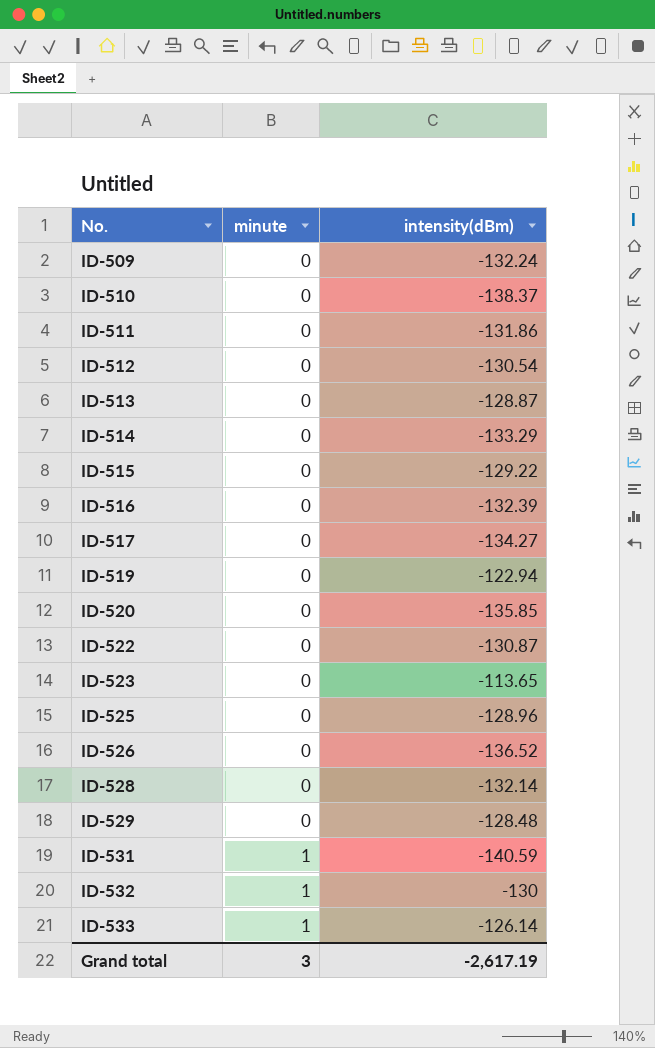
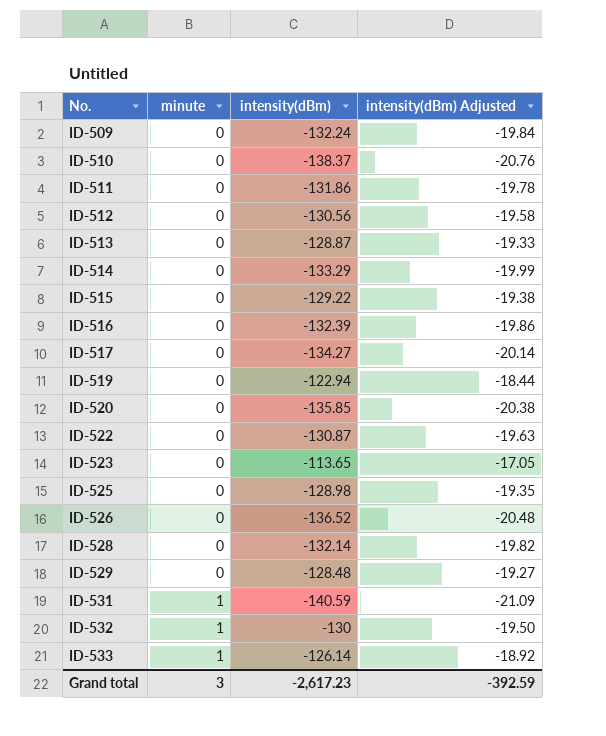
column intensity(dBm) Adjusted | formula: none -> [intensity(dBm)] * 0.15
ID-512 | intensity(dBm): -130.54 -> -130.56
ID-525 | intensity(dBm): -128.96 -> -128.98
Grand total | intensity(dBm): -2,617.19 -> -2,617.23

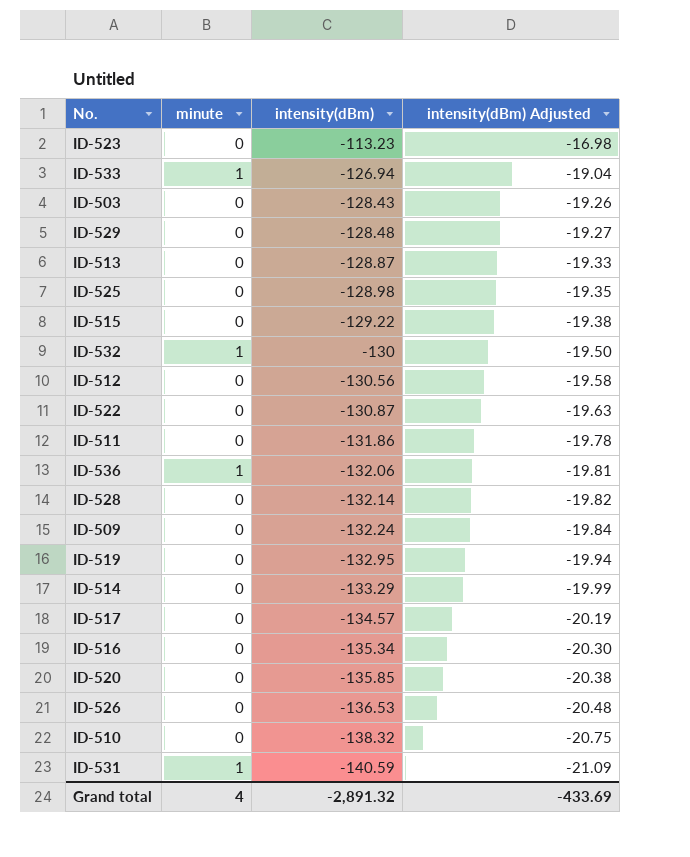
row order: No. ascending -> intensity(dBm) descending
ID-523 | intensity(dBm): -113.65 -> -113.23
ID-523 | intensity(dBm) Adjusted: -17.05 -> -16.98
ID-533 | intensity(dBm): -126.14 -> -126.94
ID-533 | intensity(dBm) Adjusted: -18.92 -> -19.04
row ID-503: none -> 0 | -128.43 | -19.26
row ID-536: none -> 1 | -132.06 | -19.81
ID-519 | intensity(dBm): -122.94 -> -132.95
ID-519 | intensity(dBm) Adjusted: -18.44 -> -19.94
ID-517 | intensity(dBm): -134.27 -> -134.57
ID-517 | intensity(dBm) Adjusted: -20.14 -> -20.19
ID-516 | intensity(dBm): -132.39 -> -135.34
ID-516 | intensity(dBm) Adjusted: -19.86 -> -20.30
ID-526 | intensity(dBm): -136.52 -> -136.53
ID-510 | intensity(dBm): -138.37 -> -138.32
ID-510 | intensity(dBm) Adjusted: -20.76 -> -20.75
Grand total | minute: 3 -> 4
Grand total | intensity(dBm): -2,617.23 -> -2,891.32
Grand total | intensity(dBm) Adjusted: -392.59 -> -433.69

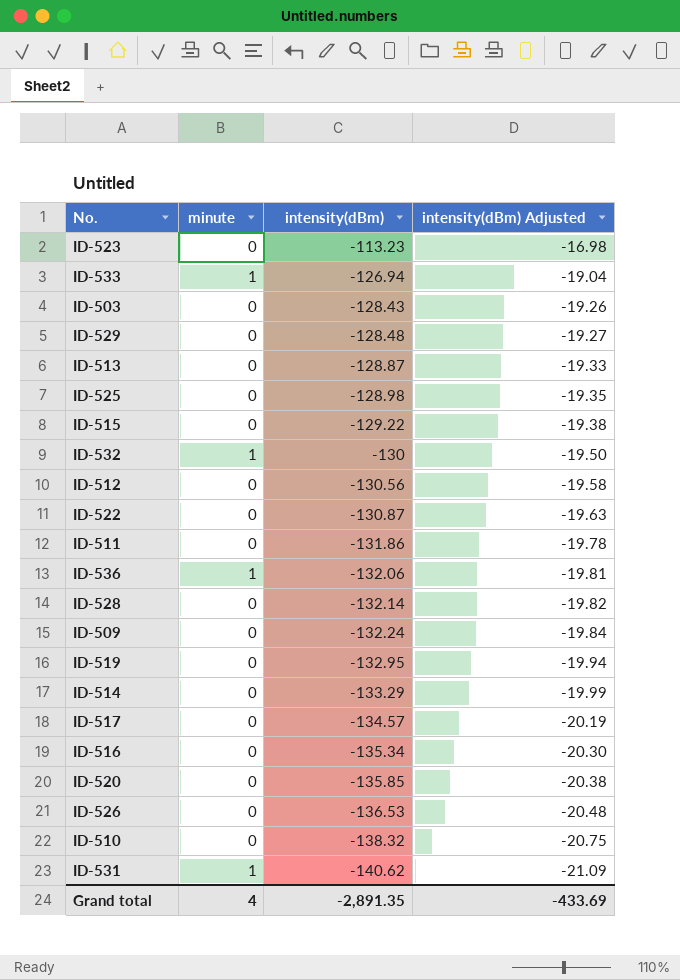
ID-531 | intensity(dBm): -140.59 -> -140.62
Grand total | intensity(dBm): -2,891.32 -> -2,891.35

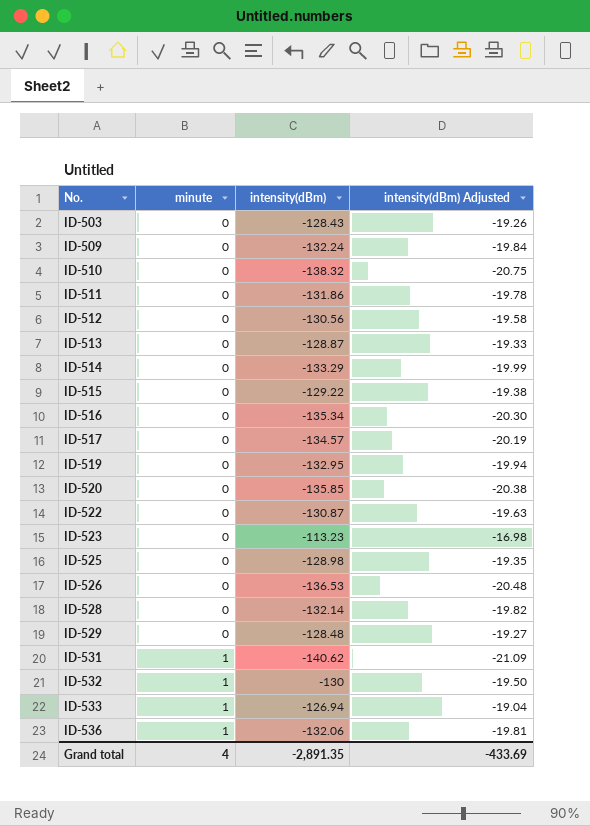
row order: intensity(dBm) descending -> No. ascending

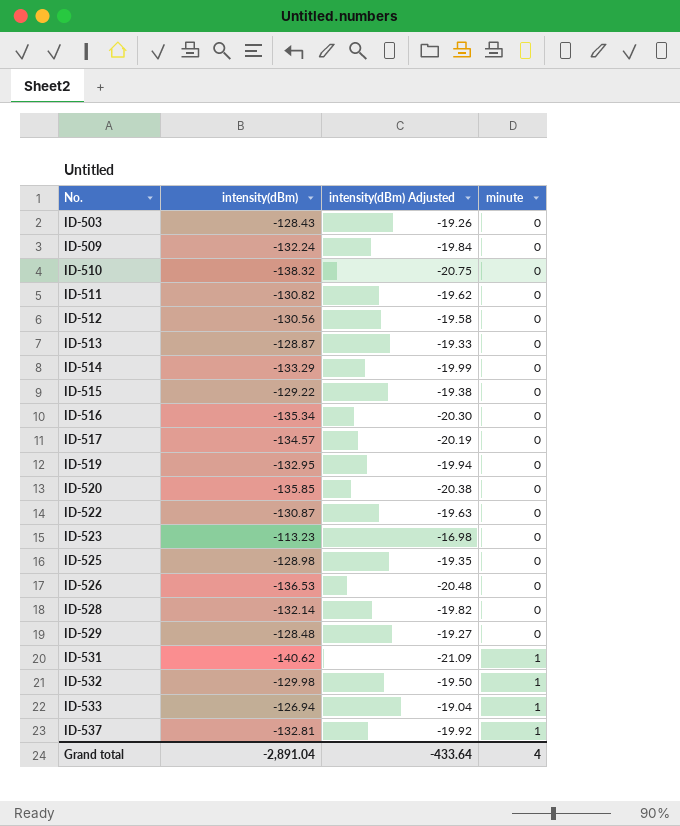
column minute | position: 2 -> 4
row ID-536: 1 | -132.06 | -19.81 -> none
ID-511 | intensity(dBm): -131.86 -> -130.82
ID-511 | intensity(dBm) Adjusted: -19.78 -> -19.62
ID-532 | intensity(dBm): -130 -> -129.98
row ID-537: none -> -132.81 | -19.92 | 1
Grand total | intensity(dBm): -2,891.35 -> -2,891.04
Grand total | intensity(dBm) Adjusted: -433.69 -> -433.64

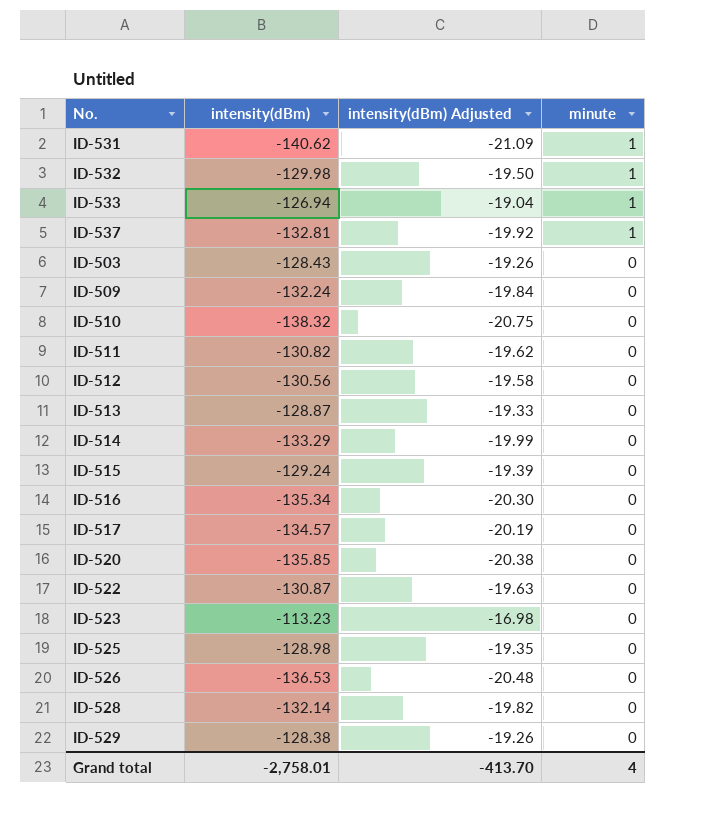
row order: No. ascending -> minute descending
row ID-519: -132.95 | -19.94 | 0 -> none
ID-515 | intensity(dBm): -129.22 -> -129.24
ID-515 | intensity(dBm) Adjusted: -19.38 -> -19.39
ID-529 | intensity(dBm): -128.48 -> -128.38
ID-529 | intensity(dBm) Adjusted: -19.27 -> -19.26
Grand total | intensity(dBm): -2,891.04 -> -2,758.01
Grand total | intensity(dBm) Adjusted: -433.64 -> -413.70

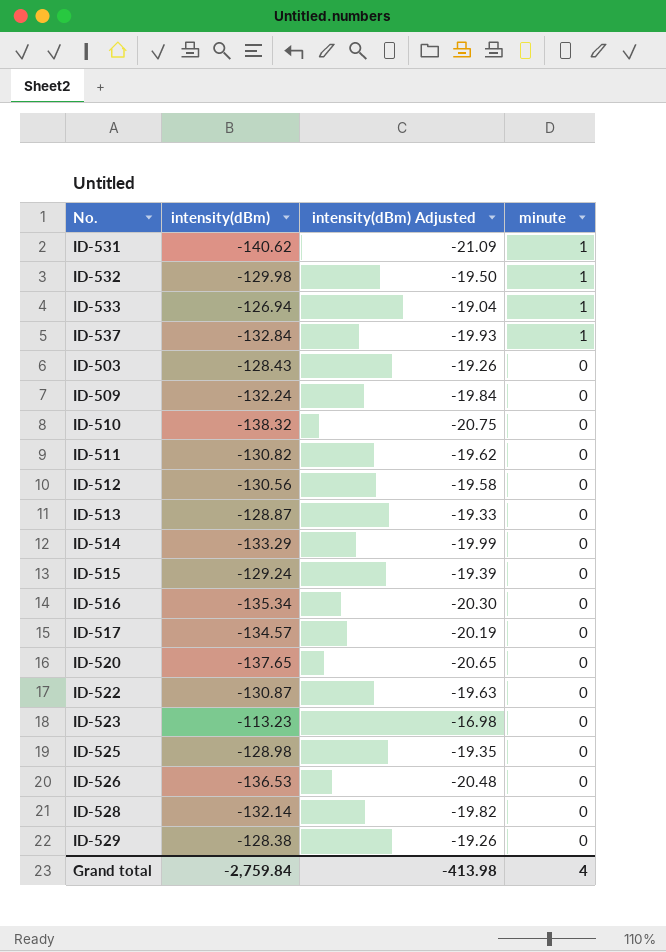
ID-537 | intensity(dBm): -132.81 -> -132.84
ID-537 | intensity(dBm) Adjusted: -19.92 -> -19.93
ID-520 | intensity(dBm): -135.85 -> -137.65
ID-520 | intensity(dBm) Adjusted: -20.38 -> -20.65
Grand total | intensity(dBm): -2,758.01 -> -2,759.84
Grand total | intensity(dBm) Adjusted: -413.70 -> -413.98

